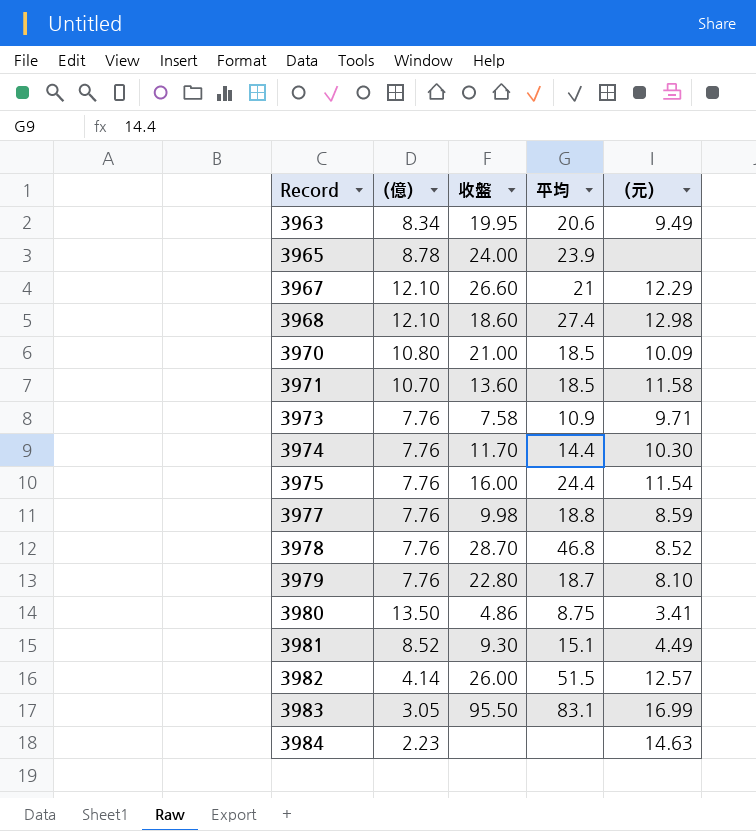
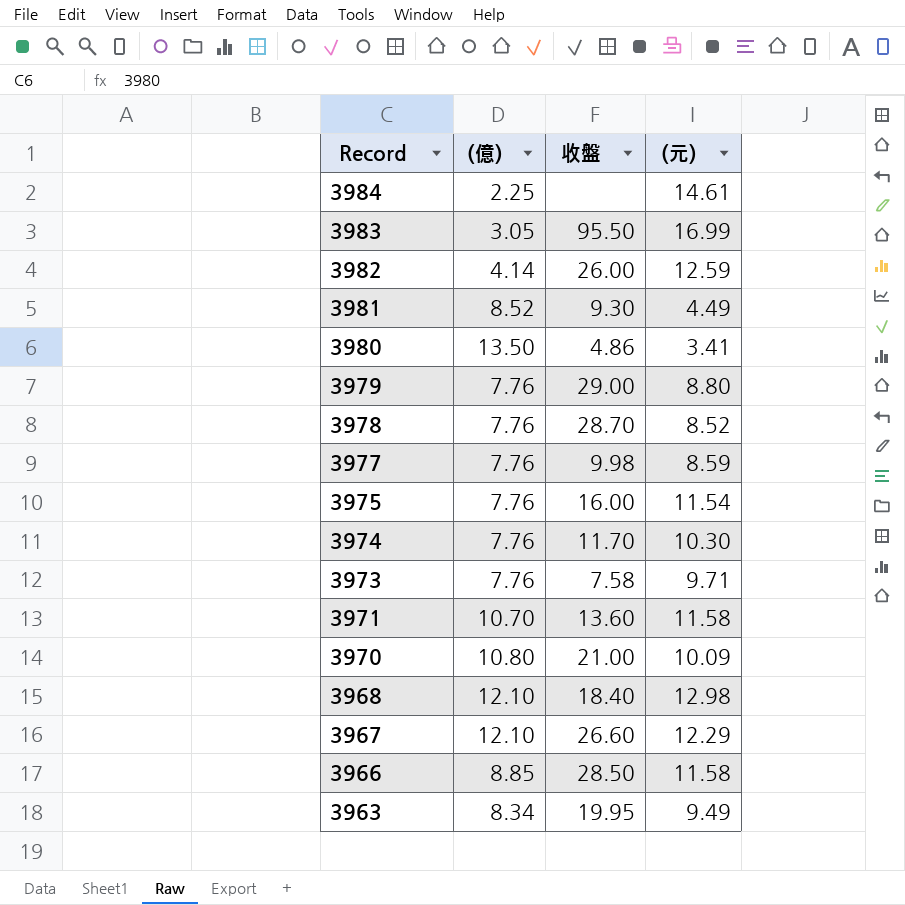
row order: Record ascending -> Record descending
column 平均 | position: 4 -> none
row 3965: 8.78 | 24.00 | 23.9 | none -> none
3984 | (億): 2.23 -> 2.25
3984 | (元): 14.63 -> 14.61
3982 | (元): 12.57 -> 12.59
3979 | 收盤: 22.80 -> 29.00
3979 | (元): 8.10 -> 8.80
3968 | 收盤: 18.60 -> 18.40
row 3966: none -> 8.85 | 28.50 | 11.58

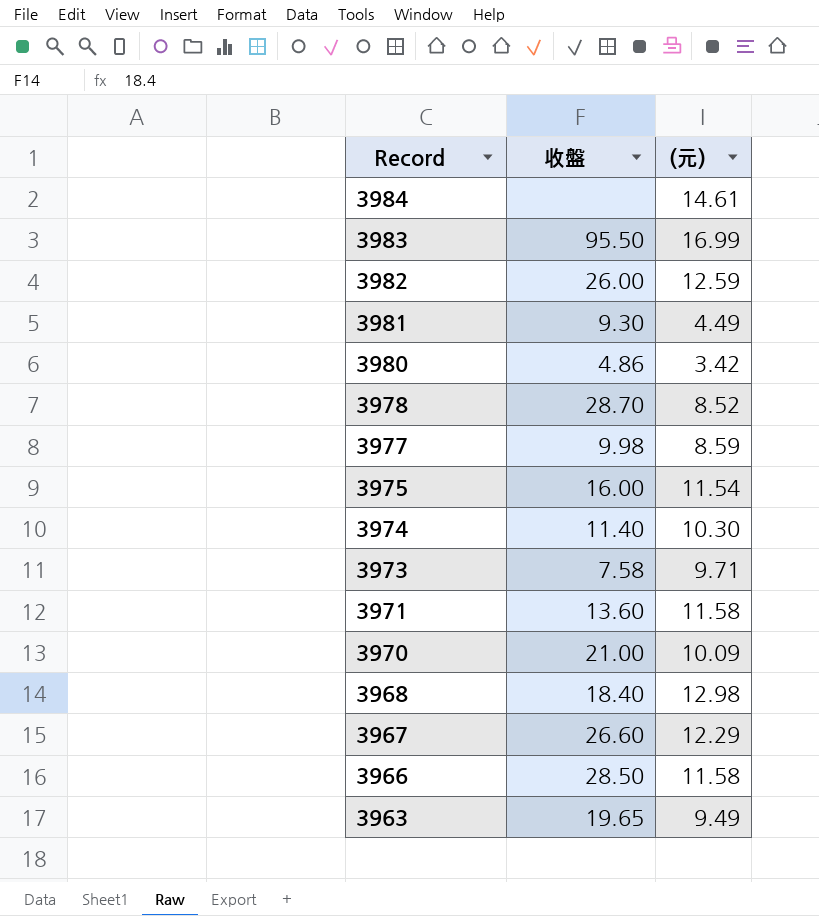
column (億) | position: 2 -> none
row 3979: 7.76 | 29.00 | 8.80 -> none
3980 | (元): 3.41 -> 3.42
3974 | 收盤: 11.70 -> 11.40
3963 | 收盤: 19.95 -> 19.65

